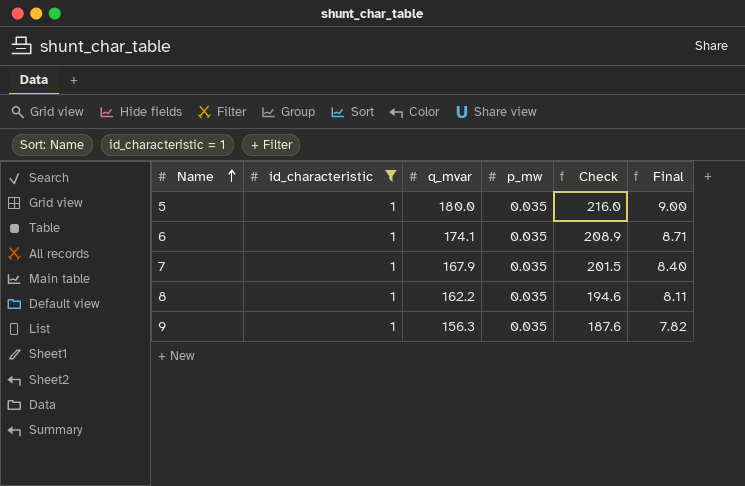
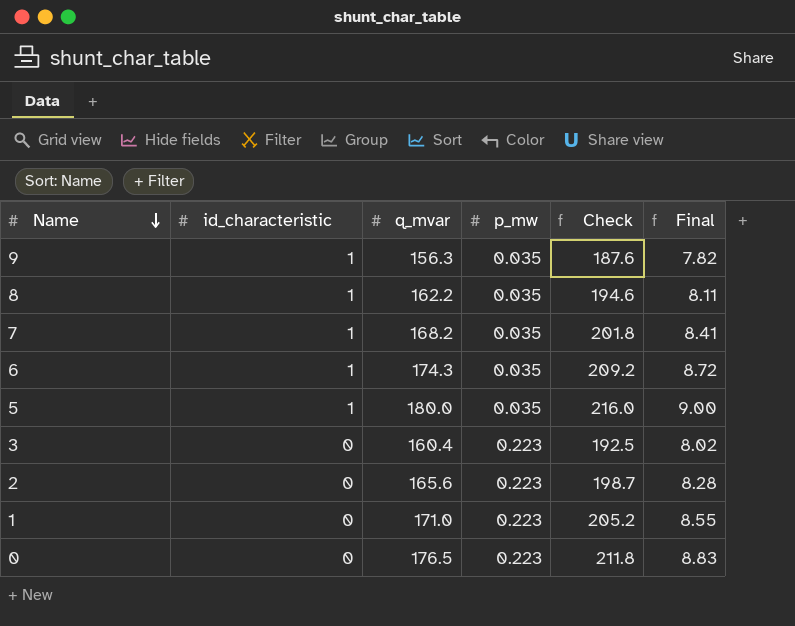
filter: id_characteristic = 1 -> none
row order: Name ascending -> Name descending
7 | q_mvar: 167.9 -> 168.2
7 | Check: 201.5 -> 201.8
7 | Final: 8.40 -> 8.41
6 | q_mvar: 174.1 -> 174.3
6 | Check: 208.9 -> 209.2
6 | Final: 8.71 -> 8.72

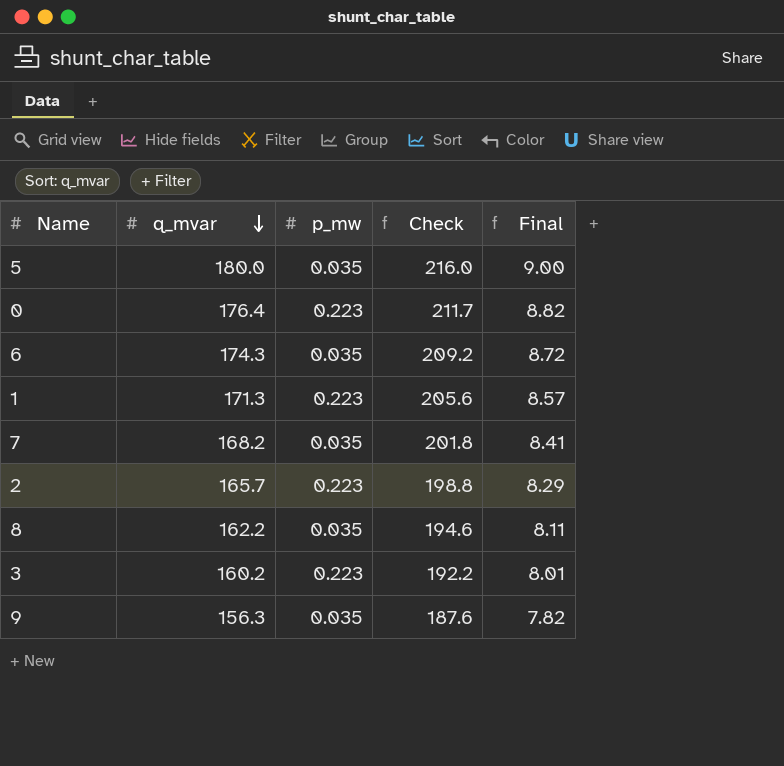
row order: Name descending -> q_mvar descending
column id_characteristic | position: 2 -> none
0 | q_mvar: 176.5 -> 176.4
0 | Check: 211.8 -> 211.7
0 | Final: 8.83 -> 8.82
1 | q_mvar: 171.0 -> 171.3
1 | Check: 205.2 -> 205.6
1 | Final: 8.55 -> 8.57
2 | q_mvar: 165.6 -> 165.7
2 | Check: 198.7 -> 198.8
2 | Final: 8.28 -> 8.29
3 | q_mvar: 160.4 -> 160.2
3 | Check: 192.5 -> 192.2
3 | Final: 8.02 -> 8.01

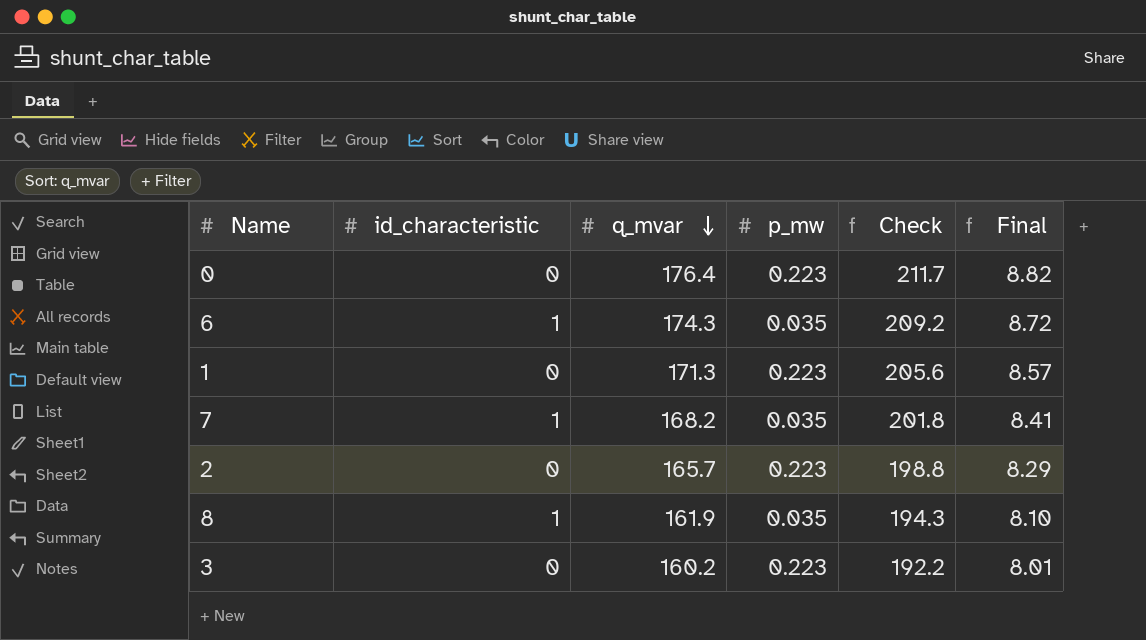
column id_characteristic | position: none -> 2
row 5: 180.0 | 0.035 | 216.0 | 9.00 -> none
row 9: 156.3 | 0.035 | 187.6 | 7.82 -> none
8 | q_mvar: 162.2 -> 161.9
8 | Check: 194.6 -> 194.3
8 | Final: 8.11 -> 8.10

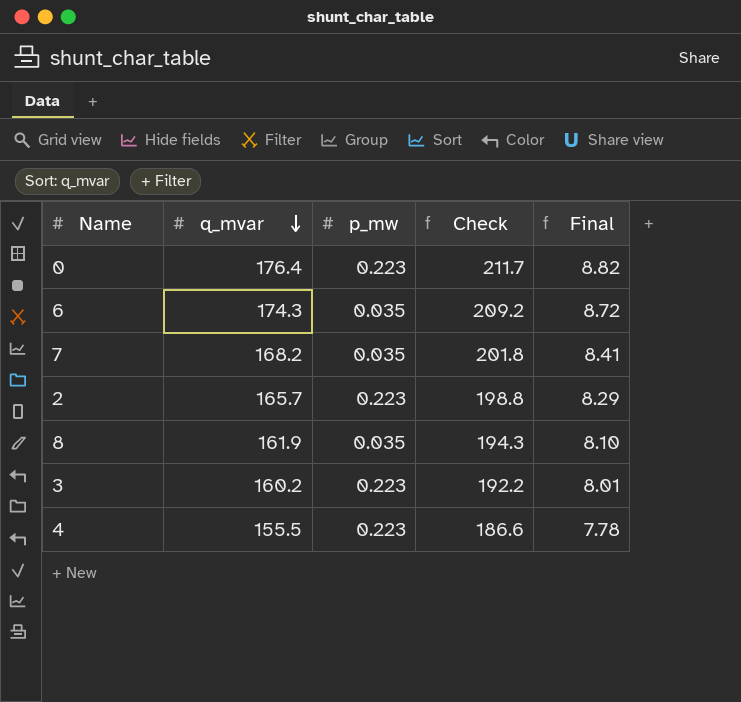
column id_characteristic | position: 2 -> none
row 1: 0 | 171.3 | 0.223 | 205.6 | 8.57 -> none
row 4: none -> 155.5 | 0.223 | 186.6 | 7.78

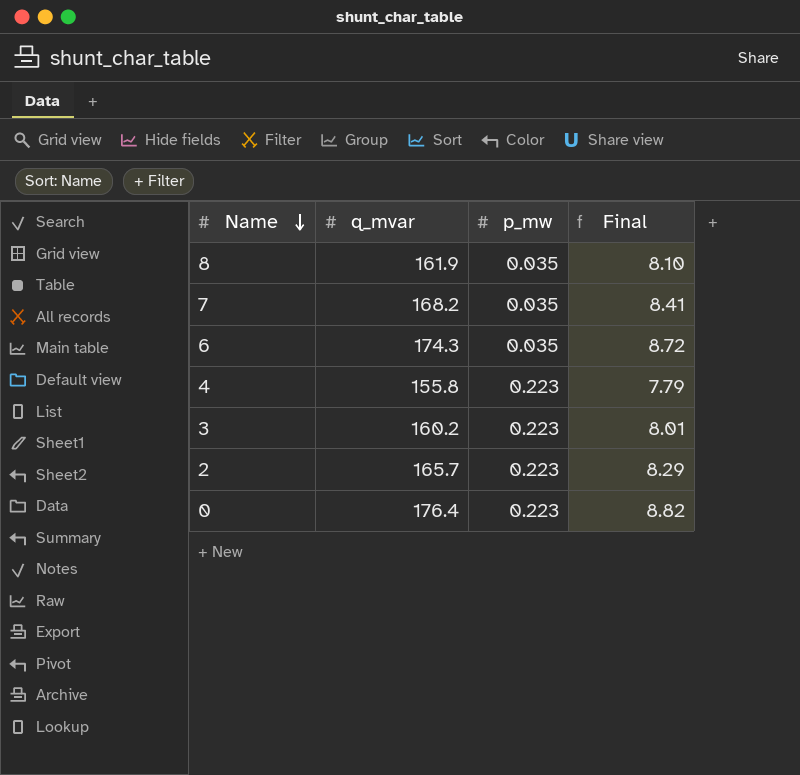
row order: q_mvar descending -> Name descending
column Check | formula: [q_mvar] * 1.2 -> none
4 | q_mvar: 155.5 -> 155.8
4 | Final: 7.78 -> 7.79

